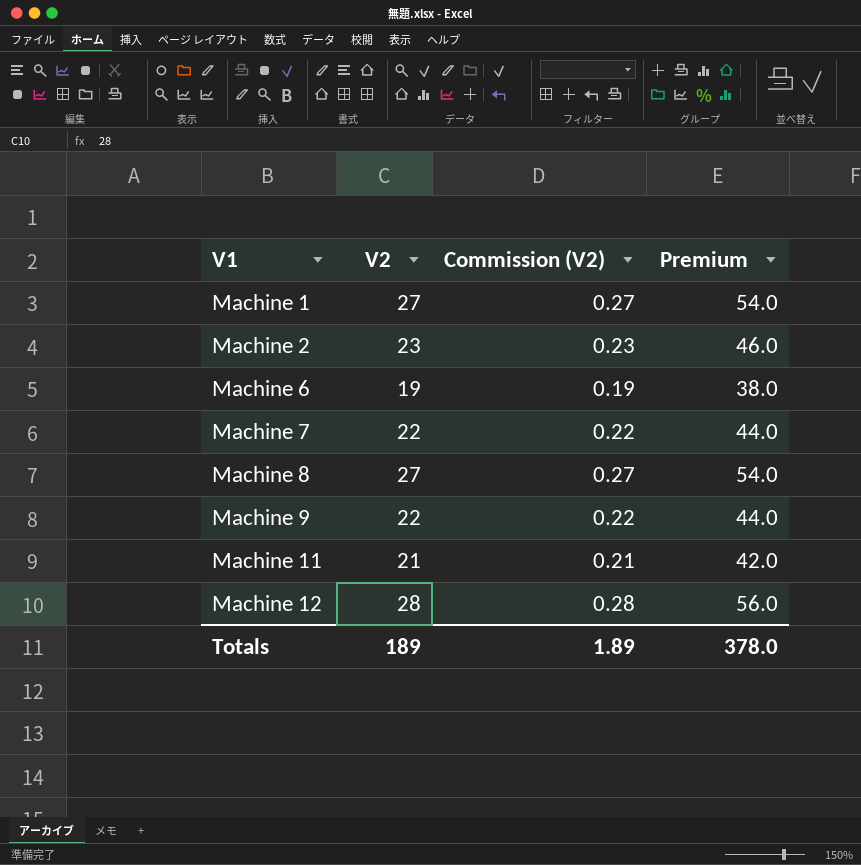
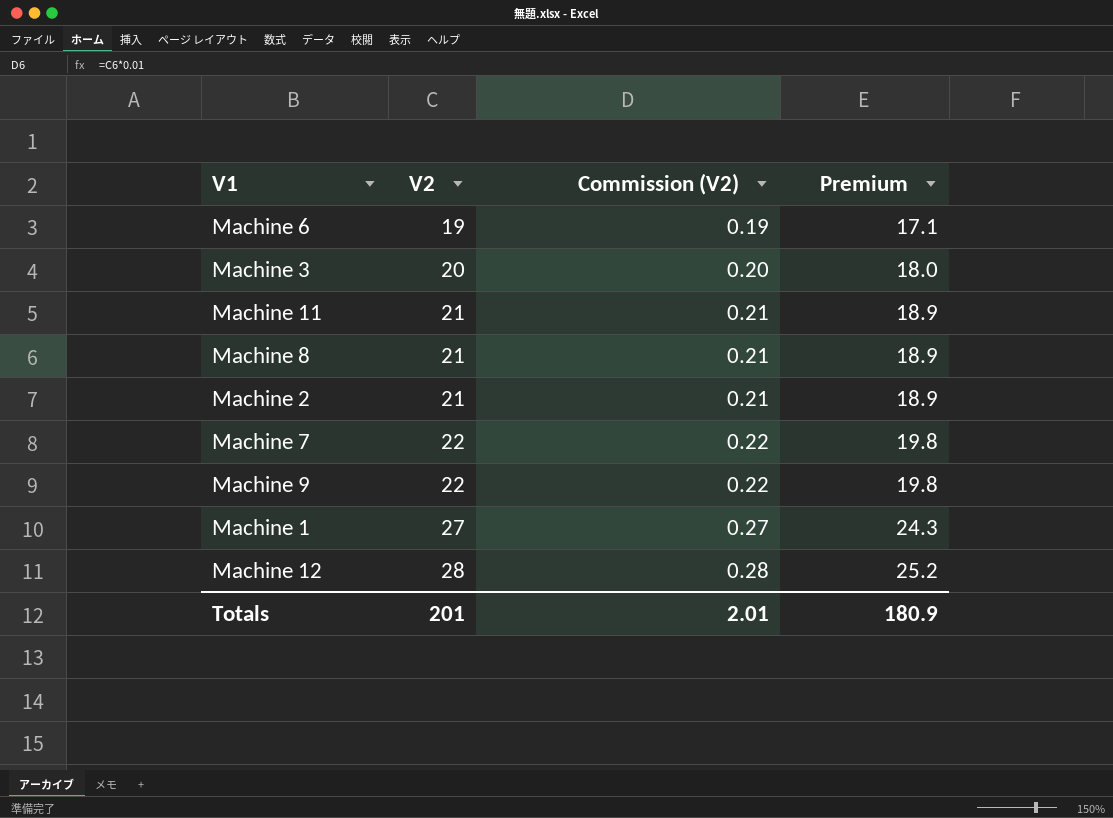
row order: V1 ascending -> V2 ascending
column Premium | formula: [V2] * 2 -> [V2] * 0.9
row Machine 3: none -> 20 | 0.20 | 18.0
Machine 8 | V2: 27 -> 21
Machine 8 | Commission (V2): 0.27 -> 0.21
Machine 2 | V2: 23 -> 21
Machine 2 | Commission (V2): 0.23 -> 0.21
Totals | V2: 189 -> 201
Totals | Commission (V2): 1.89 -> 2.01
Totals | Premium: 378.0 -> 180.9

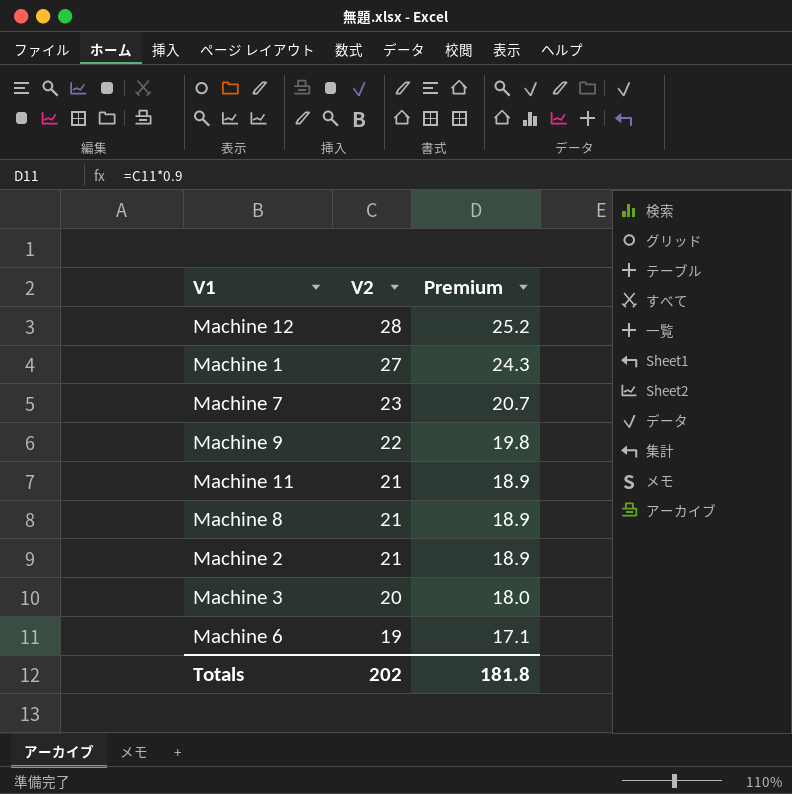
row order: V2 ascending -> V2 descending
column Commission (V2) | formula: [V2] * 0.01 -> none
Machine 7 | V2: 22 -> 23
Machine 7 | Premium: 19.8 -> 20.7
Totals | V2: 201 -> 202
Totals | Premium: 180.9 -> 181.8

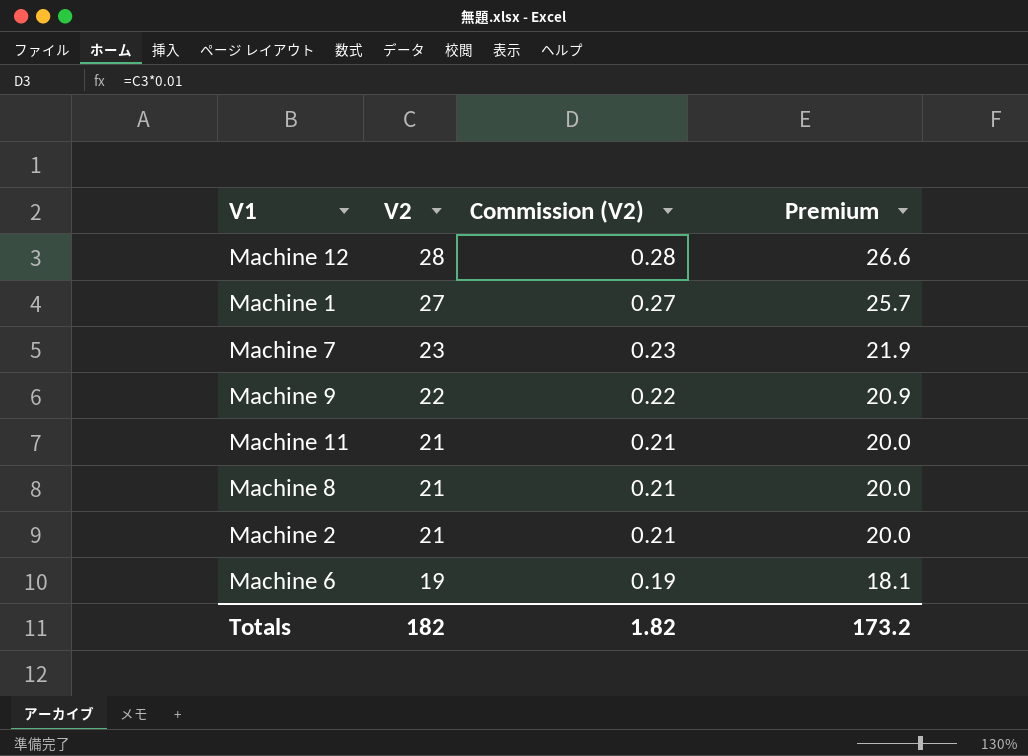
column Commission (V2) | formula: none -> [V2] * 0.01
column Premium | formula: [V2] * 0.9 -> [V2] * 0.95
row Machine 3: 20 | 18.0 -> none
Totals | V2: 202 -> 182
Totals | Premium: 181.8 -> 173.2

